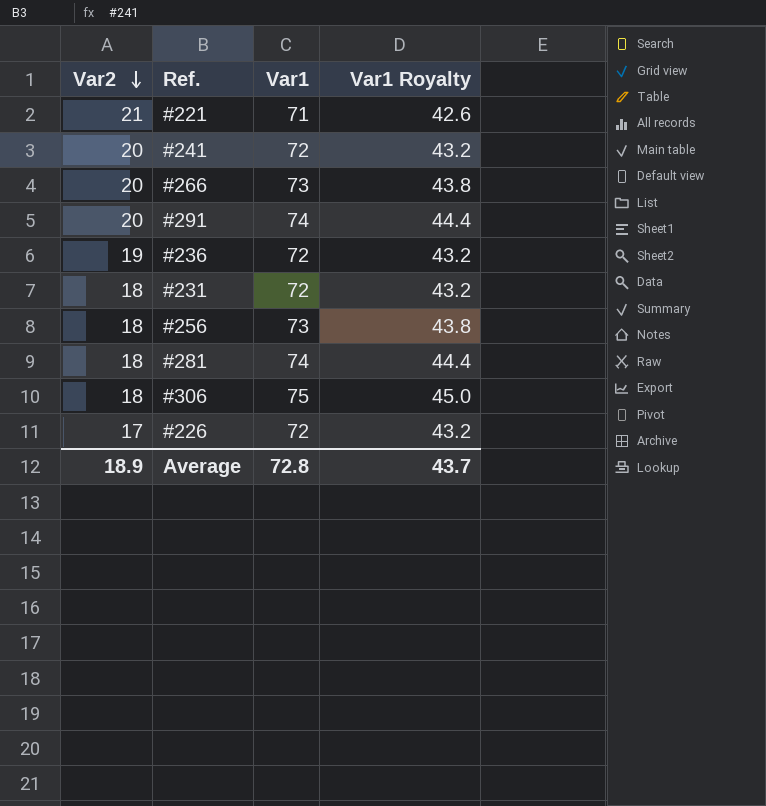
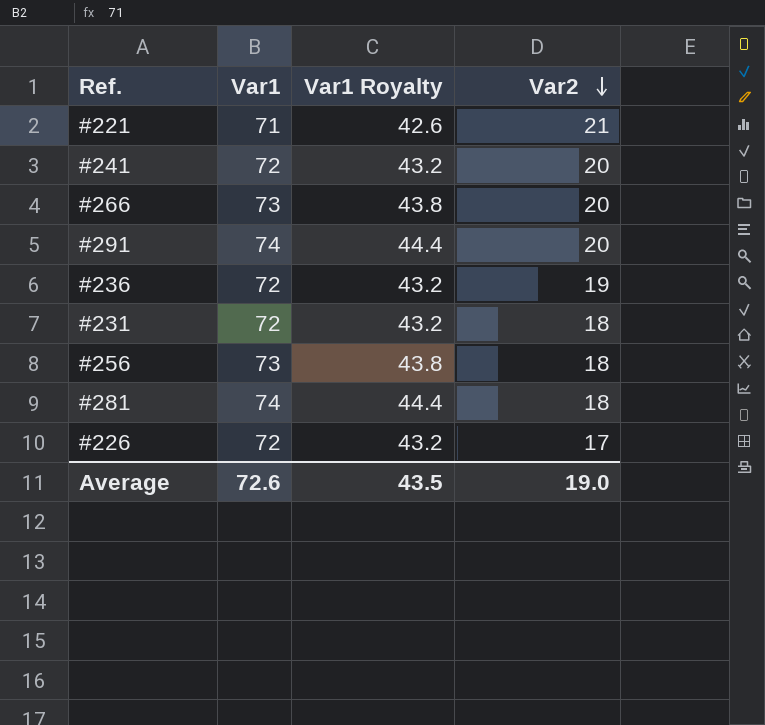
column Var2 | position: 1 -> 4
row #306: 18 | 75 | 45.0 -> none
Average | Var1: 72.8 -> 72.6
Average | Var1 Royalty: 43.7 -> 43.5
Average | Var2: 18.9 -> 19.0

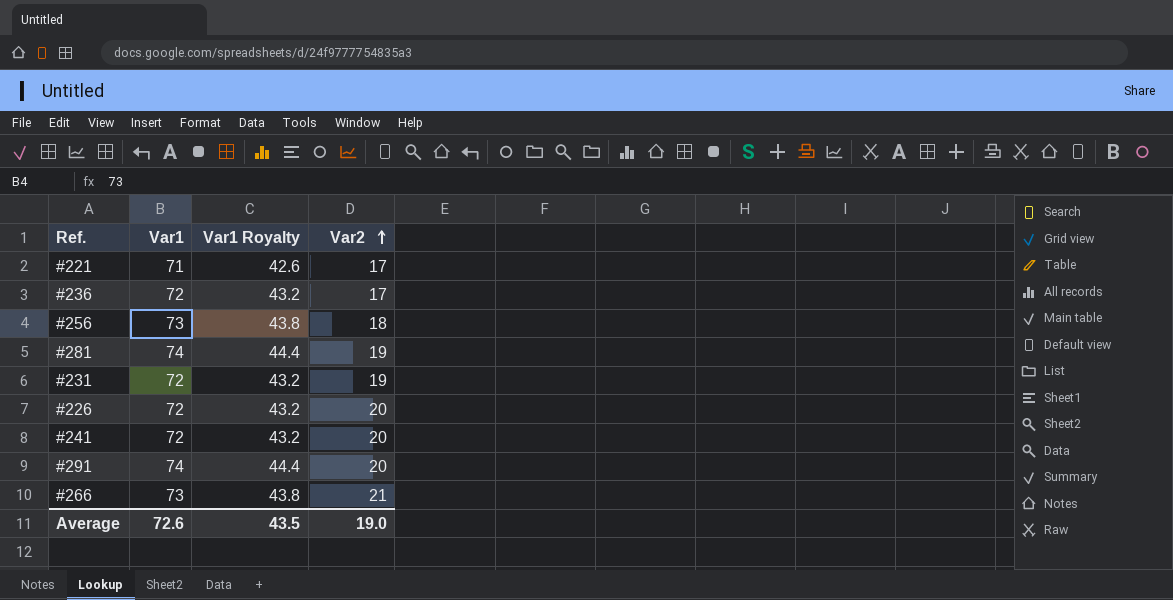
row order: Var2 descending -> Var2 ascending
#221 | Var2: 21 -> 17
#236 | Var2: 19 -> 17
#281 | Var2: 18 -> 19
#231 | Var2: 18 -> 19
#226 | Var2: 17 -> 20
#266 | Var2: 20 -> 21

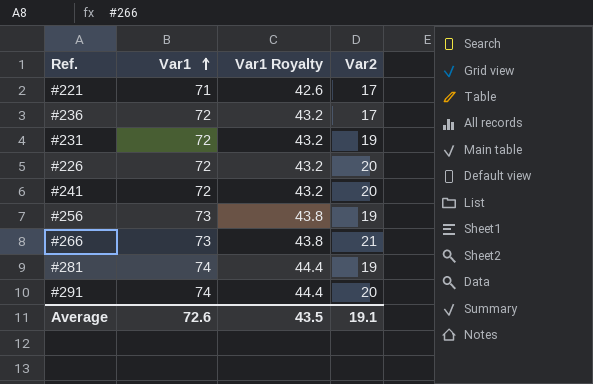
row order: Var2 ascending -> Var1 ascending
#256 | Var2: 18 -> 19
Average | Var2: 19.0 -> 19.1

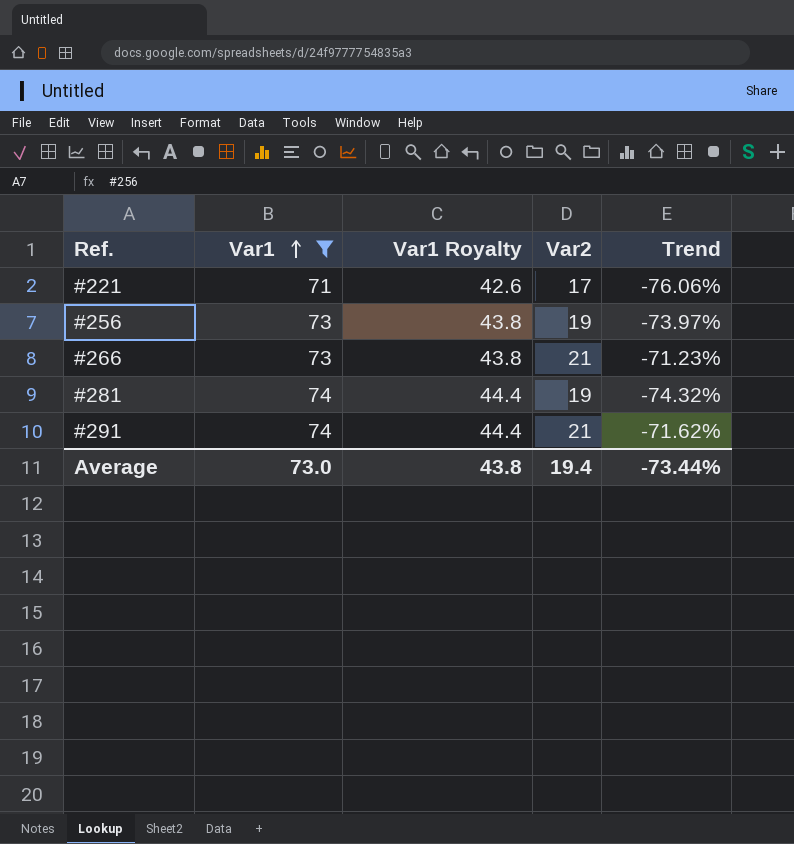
filter: none -> Var1 != 72
column Trend | formula: none -> ([Var2] - [Var1]) / [Var1]
#291 | Var2: 20 -> 21
Average | Var1: 72.6 -> 73.0
Average | Var1 Royalty: 43.5 -> 43.8
Average | Var2: 19.1 -> 19.4

